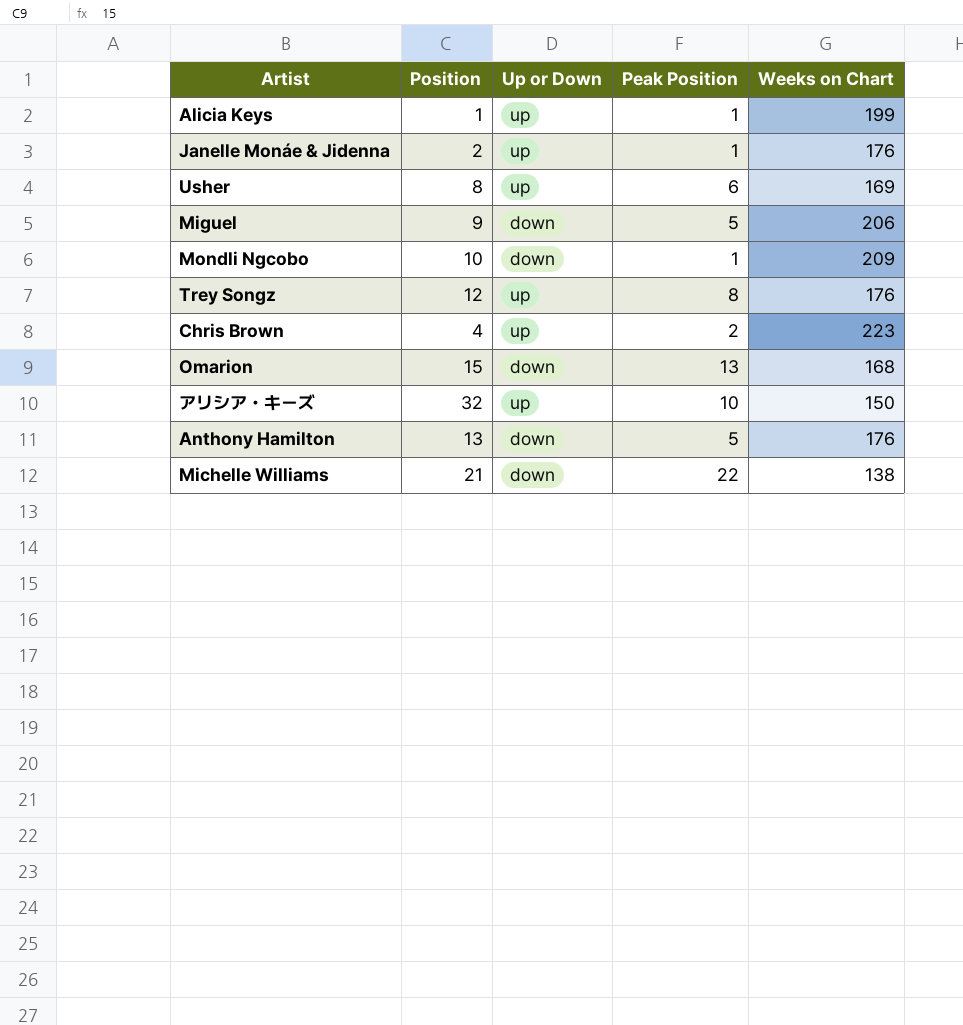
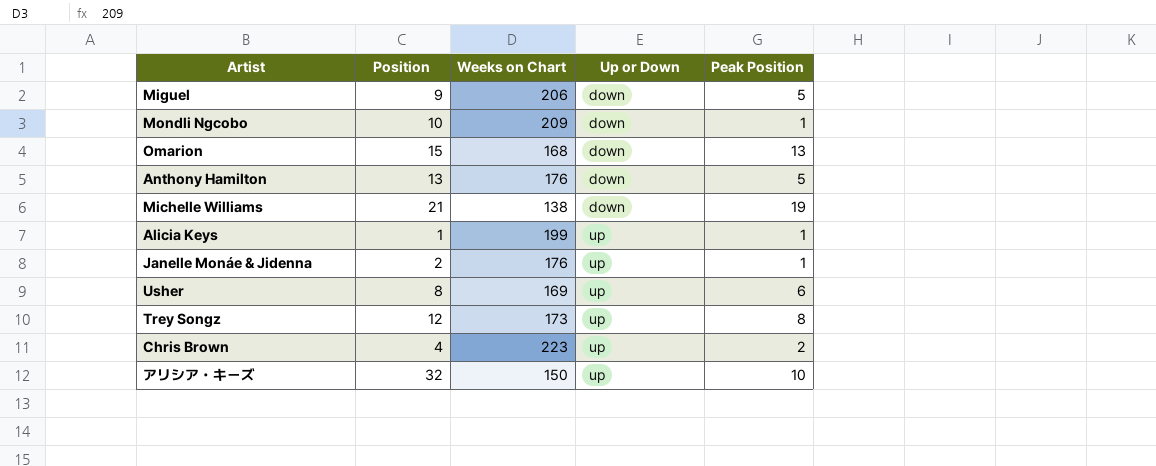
row order: none -> Up or Down ascending
column Weeks on Chart | position: 5 -> 3
Michelle Williams | Peak Position: 22 -> 19
Trey Songz | Weeks on Chart: 176 -> 173

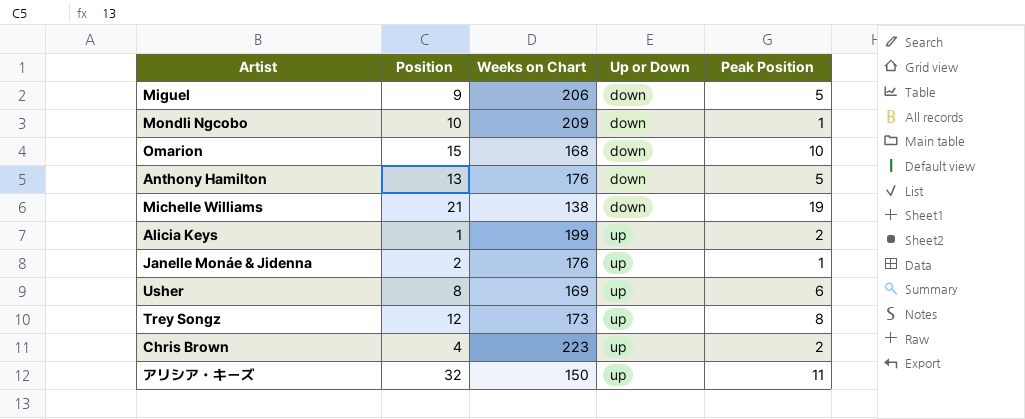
Omarion | Peak Position: 13 -> 10
Alicia Keys | Peak Position: 1 -> 2
アリシア・キーズ | Peak Position: 10 -> 11

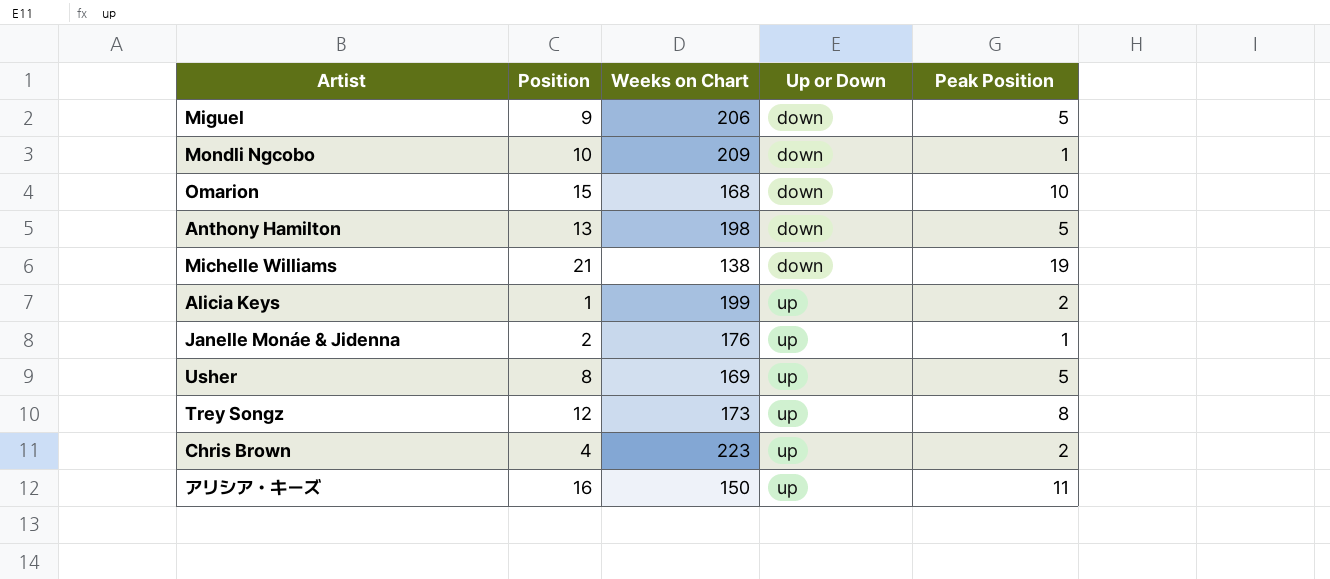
Anthony Hamilton | Weeks on Chart: 176 -> 198
Usher | Peak Position: 6 -> 5
アリシア・キーズ | Position: 32 -> 16

